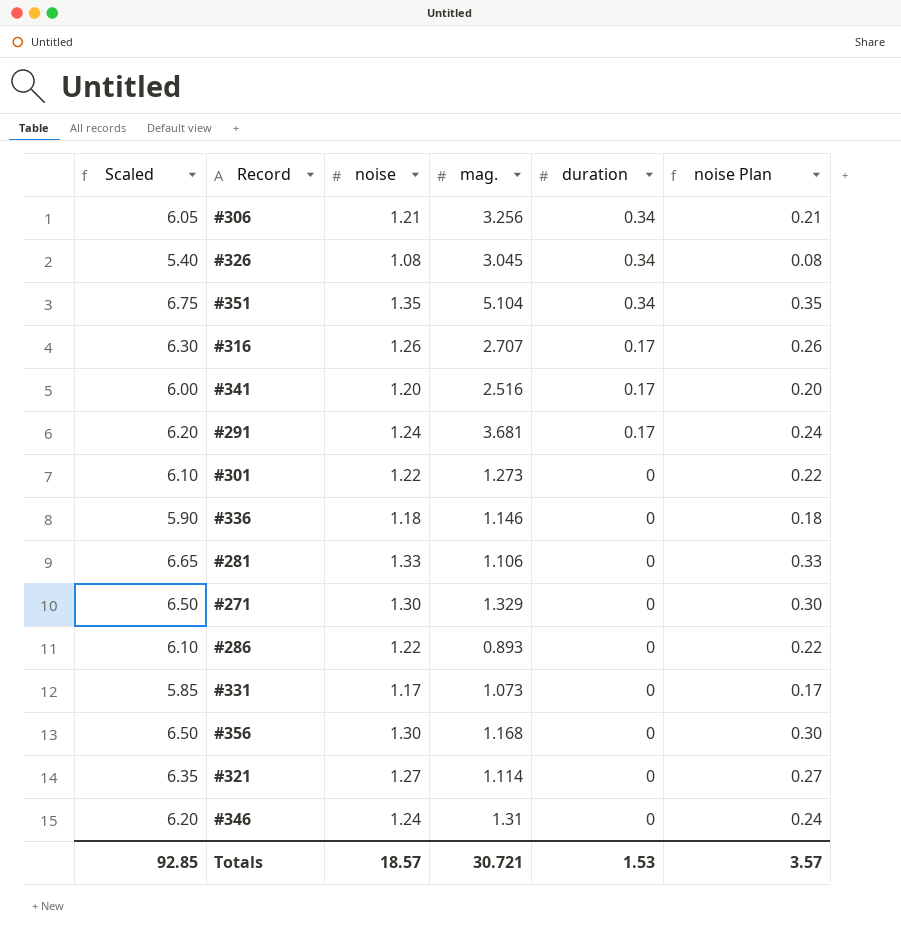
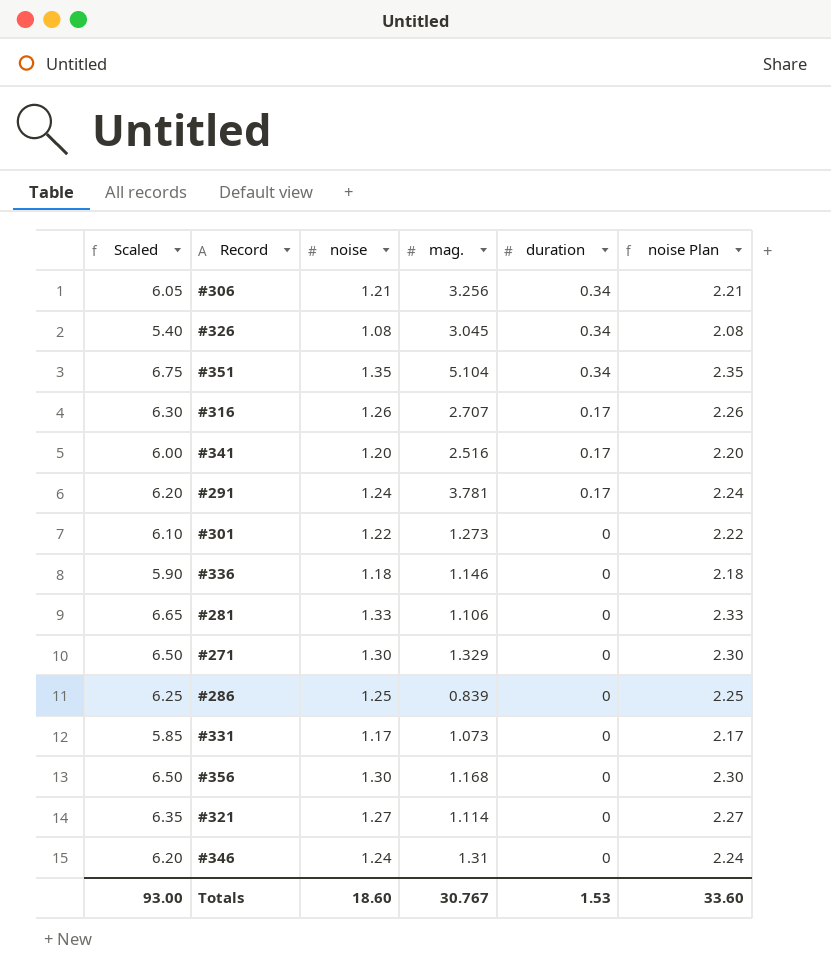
column noise Plan | formula: [noise] - 1 -> [noise] + 1
#291 | mag.: 3.681 -> 3.781
#286 | Scaled: 6.10 -> 6.25
#286 | noise: 1.22 -> 1.25
#286 | mag.: 0.893 -> 0.839
Totals | Scaled: 92.85 -> 93.00
Totals | noise: 18.57 -> 18.60
Totals | mag.: 30.721 -> 30.767
Totals | noise Plan: 3.57 -> 33.60

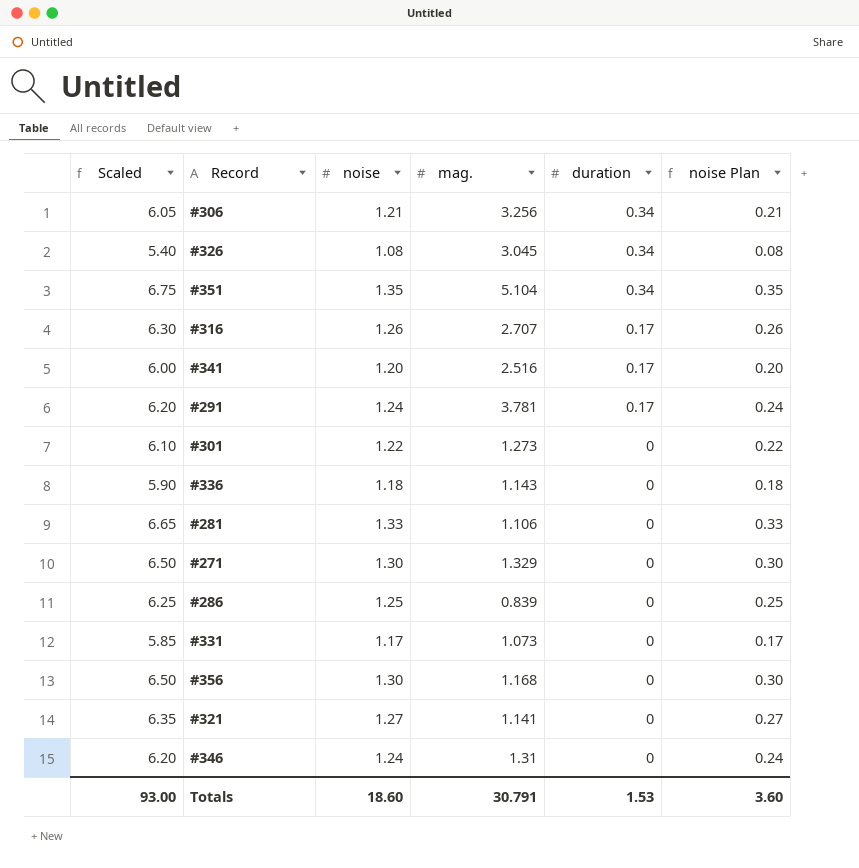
column noise Plan | formula: [noise] + 1 -> [noise] - 1
#336 | mag.: 1.146 -> 1.143
#321 | mag.: 1.114 -> 1.141
Totals | mag.: 30.767 -> 30.791
Totals | noise Plan: 33.60 -> 3.60

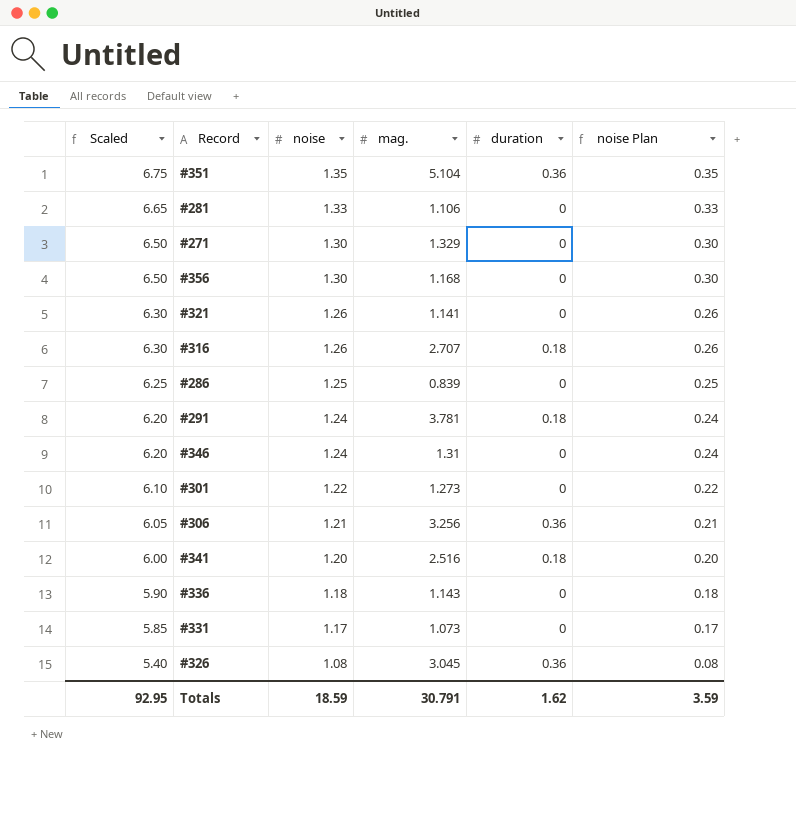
row order: duration descending -> Scaled descending
#351 | duration: 0.34 -> 0.36
#321 | Scaled: 6.35 -> 6.30
#321 | noise: 1.27 -> 1.26
#321 | noise Plan: 0.27 -> 0.26
#316 | duration: 0.17 -> 0.18
#291 | duration: 0.17 -> 0.18
#306 | duration: 0.34 -> 0.36
#341 | duration: 0.17 -> 0.18
#326 | duration: 0.34 -> 0.36
Totals | Scaled: 93.00 -> 92.95
Totals | noise: 18.60 -> 18.59
Totals | duration: 1.53 -> 1.62
Totals | noise Plan: 3.60 -> 3.59

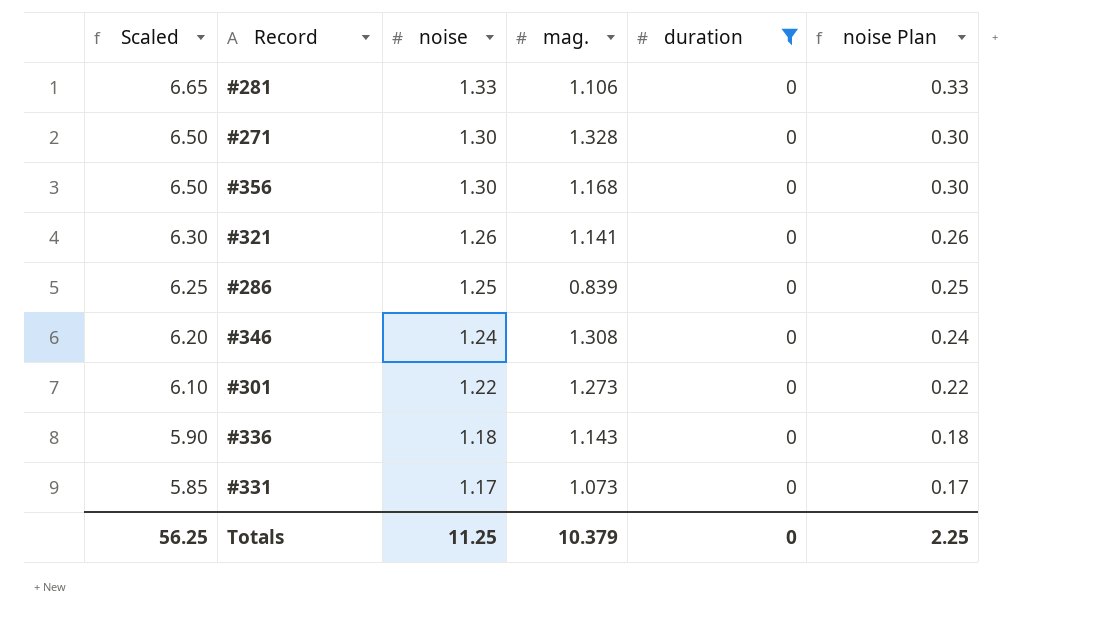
filter: none -> duration = 0
#271 | mag.: 1.329 -> 1.328
#346 | mag.: 1.31 -> 1.308
Totals | Scaled: 92.95 -> 56.25
Totals | noise: 18.59 -> 11.25
Totals | mag.: 30.791 -> 10.379
Totals | duration: 1.62 -> 0
Totals | noise Plan: 3.59 -> 2.25

